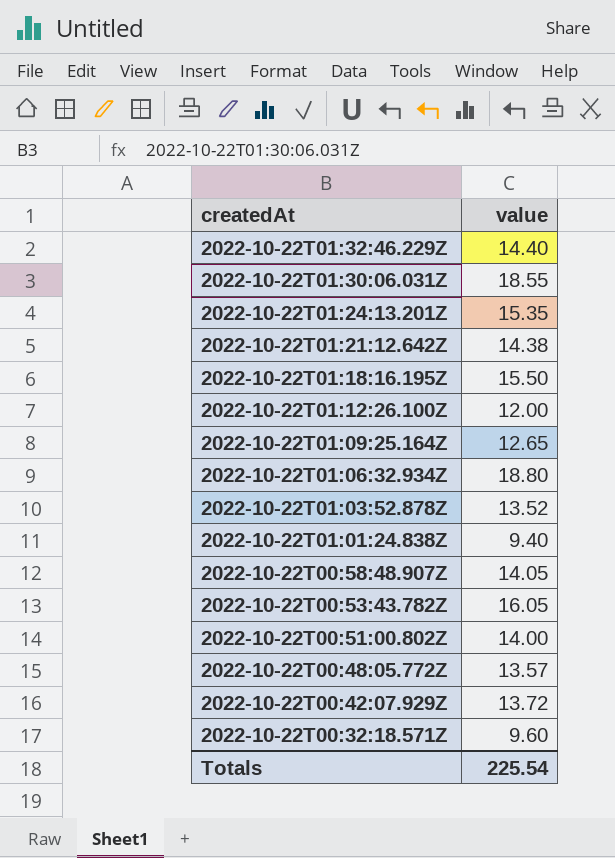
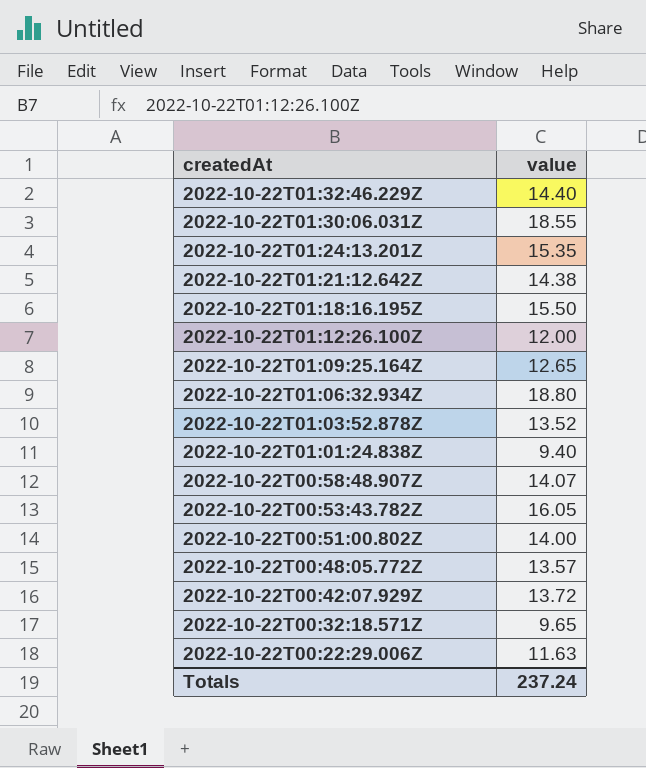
2022-10-22T00:58:48.907Z | value: 14.05 -> 14.07
2022-10-22T00:32:18.571Z | value: 9.60 -> 9.65
row 2022-10-22T00:22:29.006Z: none -> 11.63
Totals | value: 225.54 -> 237.24

